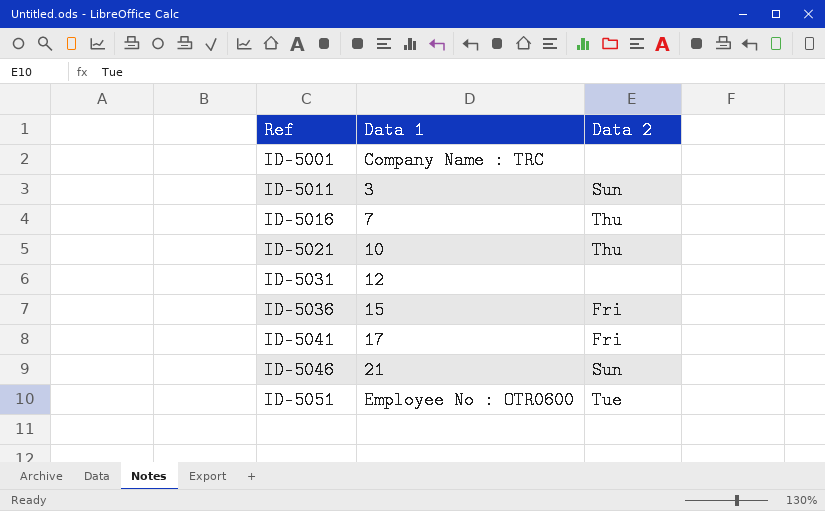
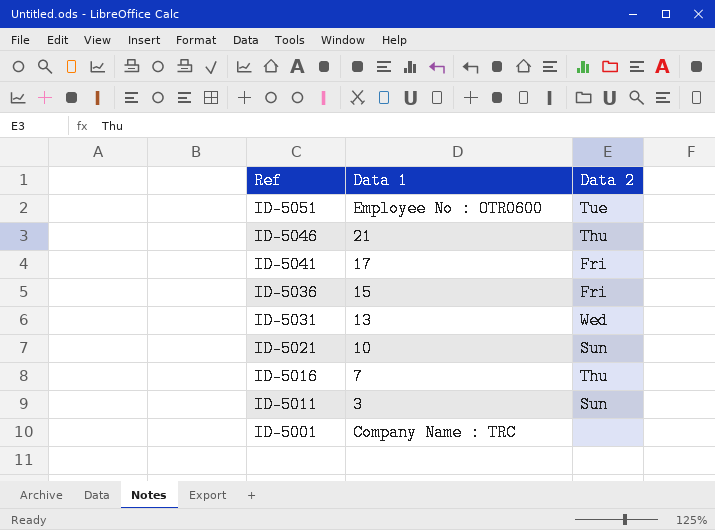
row order: Ref ascending -> Ref descending
ID-5046 | Data 2: Sun -> Thu
ID-5031 | Data 1: 12 -> 13
ID-5031 | Data 2: none -> Wed
ID-5021 | Data 2: Thu -> Sun

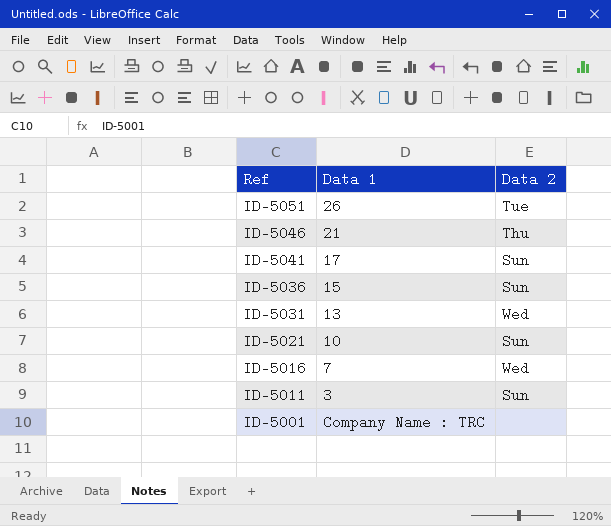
ID-5051 | Data 1: Employee No : OTR0600 -> 26
ID-5041 | Data 2: Fri -> Sun
ID-5036 | Data 2: Fri -> Sun
ID-5016 | Data 2: Thu -> Wed

